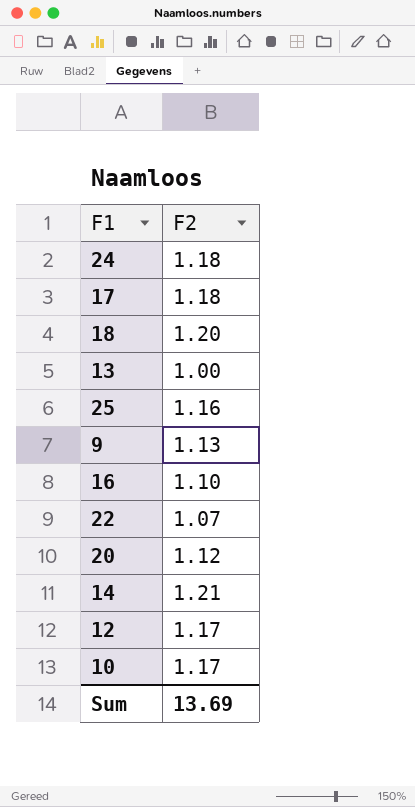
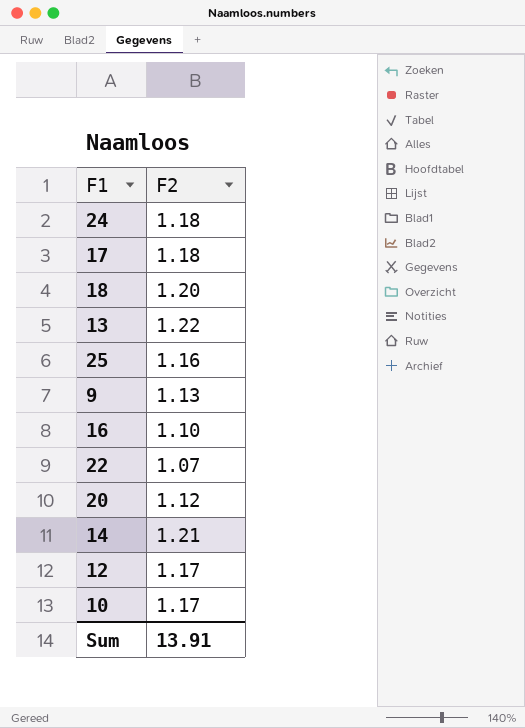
13 | F2: 1.00 -> 1.22
Sum | F2: 13.69 -> 13.91

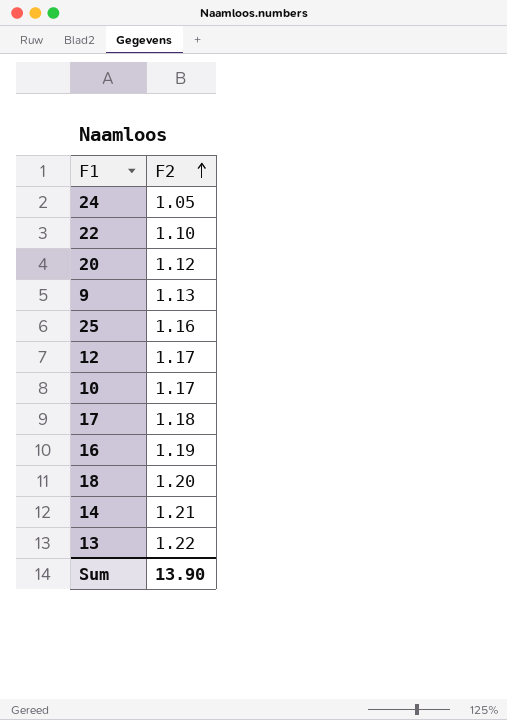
row order: none -> F2 ascending
24 | F2: 1.18 -> 1.05
22 | F2: 1.07 -> 1.10
16 | F2: 1.10 -> 1.19
Sum | F2: 13.91 -> 13.90

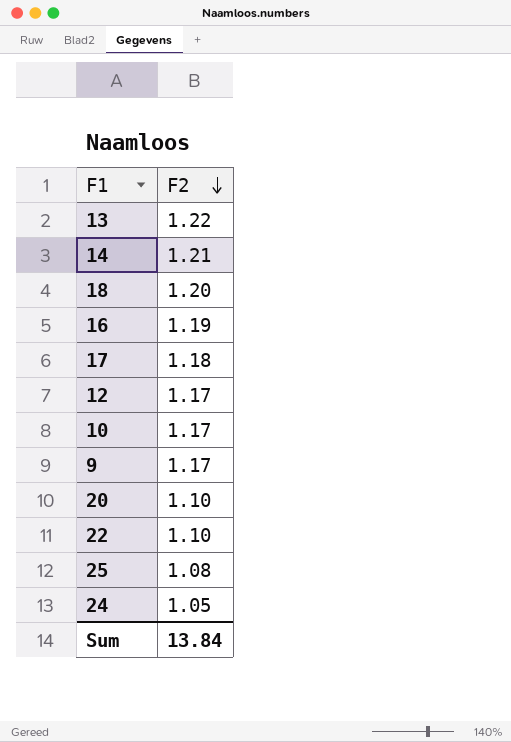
row order: F2 ascending -> F2 descending
9 | F2: 1.13 -> 1.17
20 | F2: 1.12 -> 1.10
25 | F2: 1.16 -> 1.08
Sum | F2: 13.90 -> 13.84

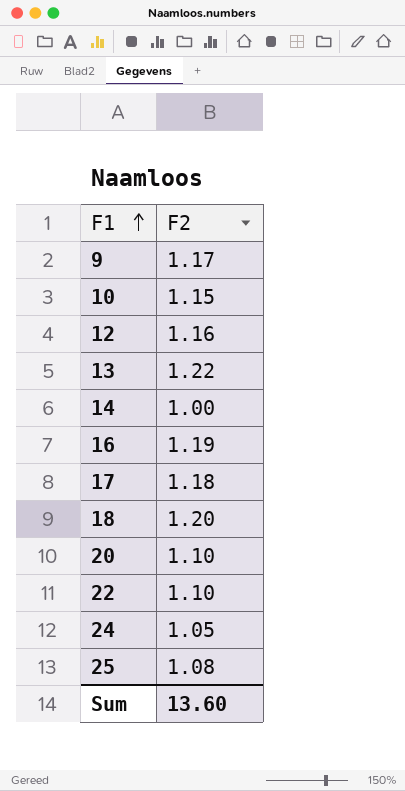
row order: F2 descending -> F1 ascending
10 | F2: 1.17 -> 1.15
12 | F2: 1.17 -> 1.16
14 | F2: 1.21 -> 1.00
Sum | F2: 13.84 -> 13.60

